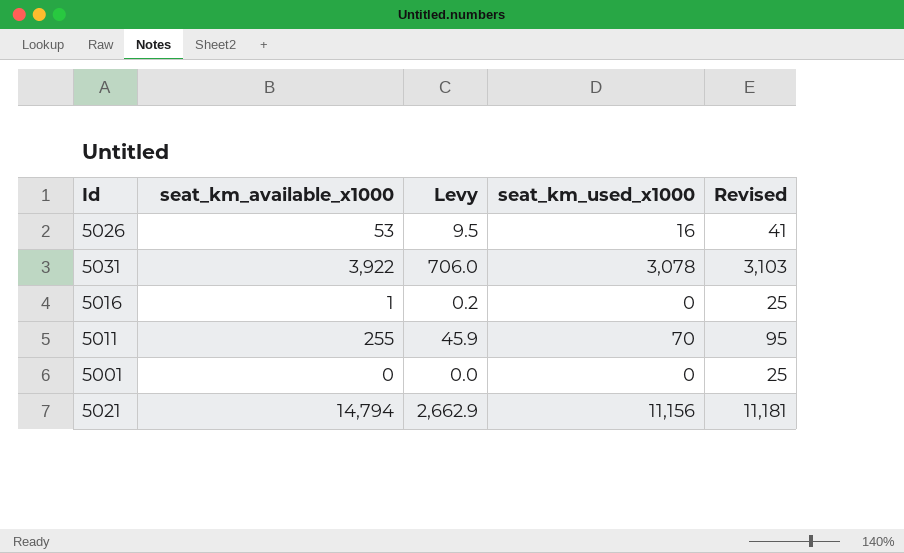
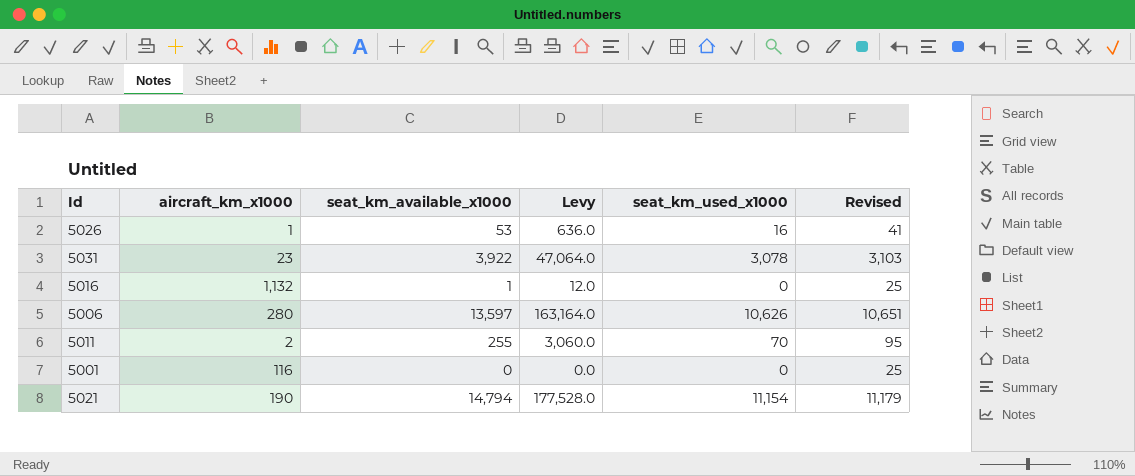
column aircraft_km_x1000 | position: none -> 2
column Levy | formula: [seat_km_available_x1000] * 0.18 -> [seat_km_available_x1000] * 12
row 5006: none -> 280 | 13,597 | 163,164.0 | 10,626 | 10,651
5021 | seat_km_used_x1000: 11,156 -> 11,154
5021 | Revised: 11,181 -> 11,179

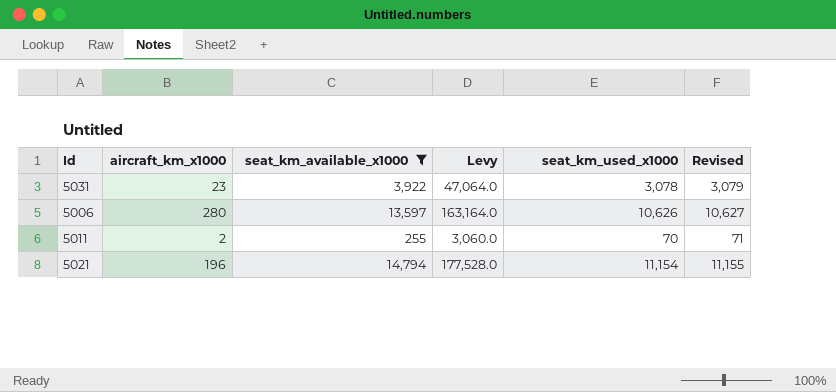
filter: none -> seat_km_available_x1000 >= 255
column Revised | formula: [seat_km_used_x1000] + 25 -> [seat_km_used_x1000] + 1
5021 | aircraft_km_x1000: 190 -> 196

